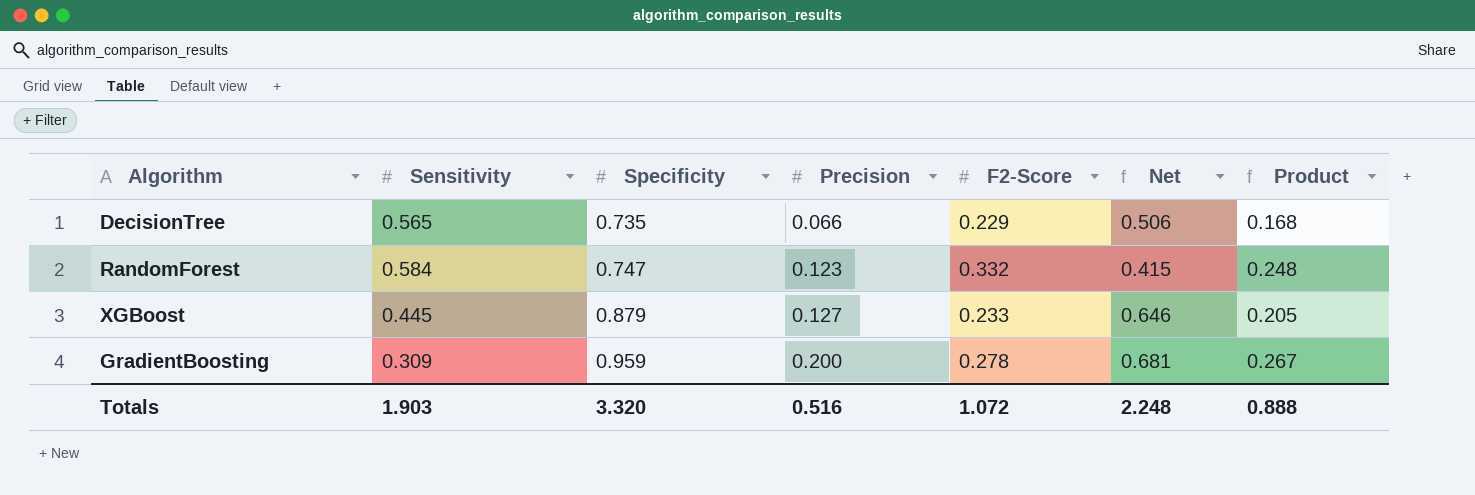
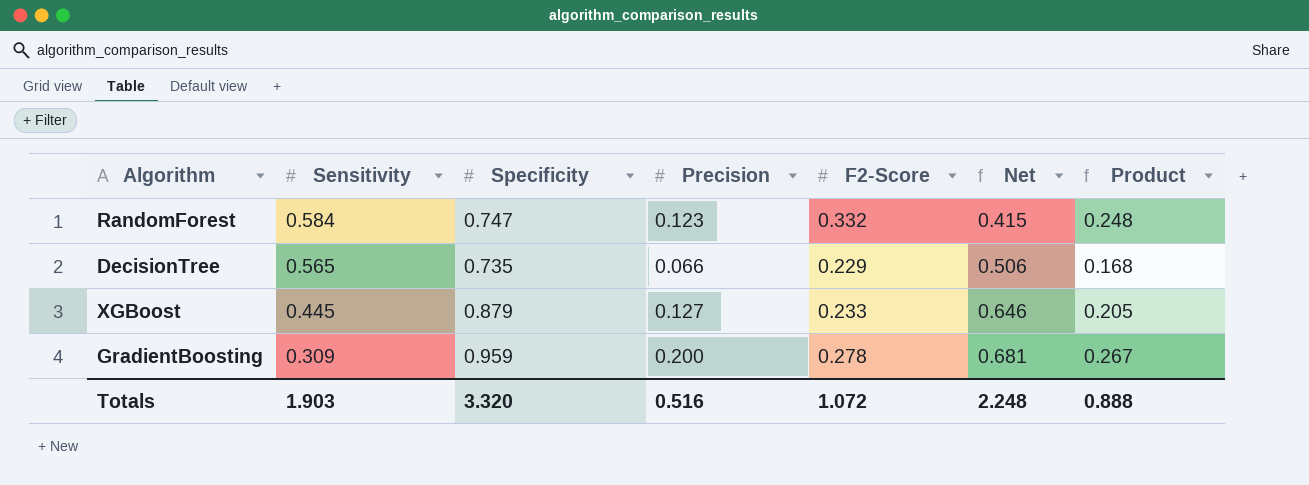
row order: Specificity ascending -> Sensitivity descending

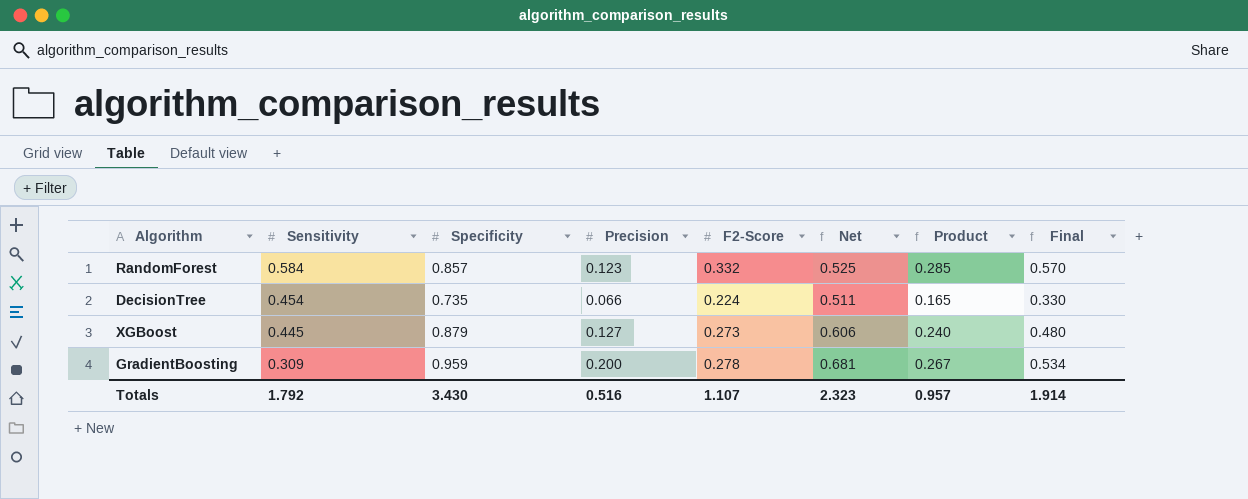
column Final | formula: none -> [Product] * 2
RandomForest | Specificity: 0.747 -> 0.857
RandomForest | Net: 0.415 -> 0.525
RandomForest | Product: 0.248 -> 0.285
DecisionTree | Sensitivity: 0.565 -> 0.454
DecisionTree | F2-Score: 0.229 -> 0.224
DecisionTree | Net: 0.506 -> 0.511
DecisionTree | Product: 0.168 -> 0.165
XGBoost | F2-Score: 0.233 -> 0.273
XGBoost | Net: 0.646 -> 0.606
XGBoost | Product: 0.205 -> 0.240
Totals | Sensitivity: 1.903 -> 1.792
Totals | Specificity: 3.320 -> 3.430
Totals | F2-Score: 1.072 -> 1.107
Totals | Net: 2.248 -> 2.323
Totals | Product: 0.888 -> 0.957

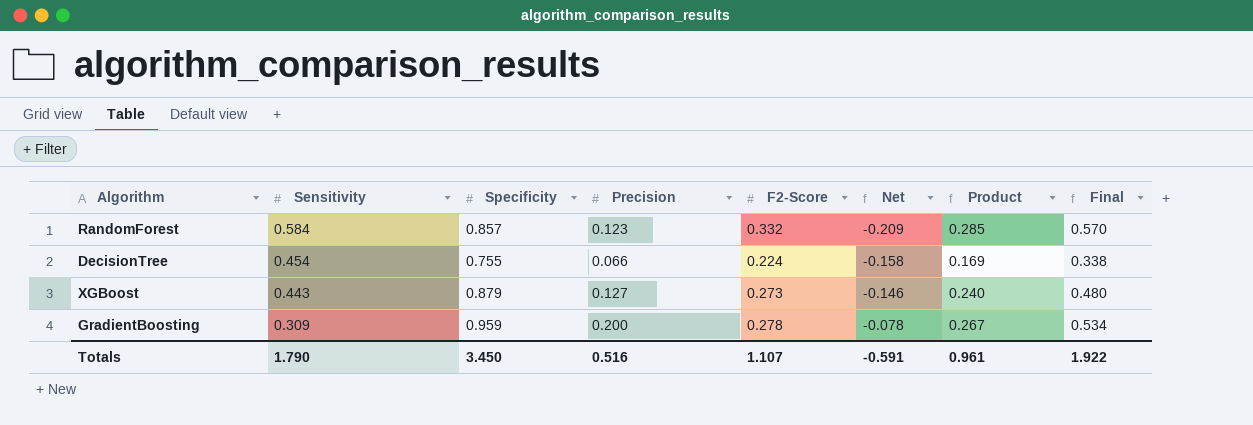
column Net | formula: [Specificity] - [F2-Score] -> [Precision] - [F2-Score]
DecisionTree | Specificity: 0.735 -> 0.755
DecisionTree | Product: 0.165 -> 0.169
DecisionTree | Final: 0.330 -> 0.338
XGBoost | Sensitivity: 0.445 -> 0.443
Totals | Sensitivity: 1.792 -> 1.790
Totals | Specificity: 3.430 -> 3.450
Totals | Net: 2.323 -> -0.591
Totals | Product: 0.957 -> 0.961
Totals | Final: 1.914 -> 1.922

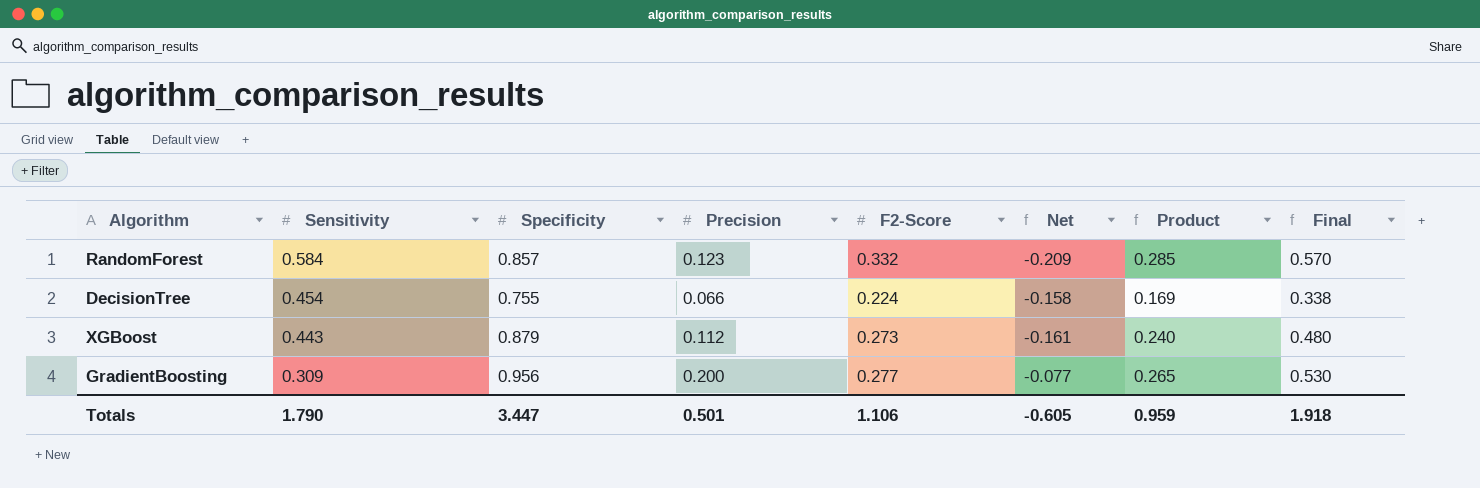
XGBoost | Precision: 0.127 -> 0.112
XGBoost | Net: -0.146 -> -0.161
GradientBoosting | Specificity: 0.959 -> 0.956
GradientBoosting | F2-Score: 0.278 -> 0.277
GradientBoosting | Net: -0.078 -> -0.077
GradientBoosting | Product: 0.267 -> 0.265
GradientBoosting | Final: 0.534 -> 0.530
Totals | Specificity: 3.450 -> 3.447
Totals | Precision: 0.516 -> 0.501
Totals | F2-Score: 1.107 -> 1.106
Totals | Net: -0.591 -> -0.605
Totals | Product: 0.961 -> 0.959
Totals | Final: 1.922 -> 1.918

